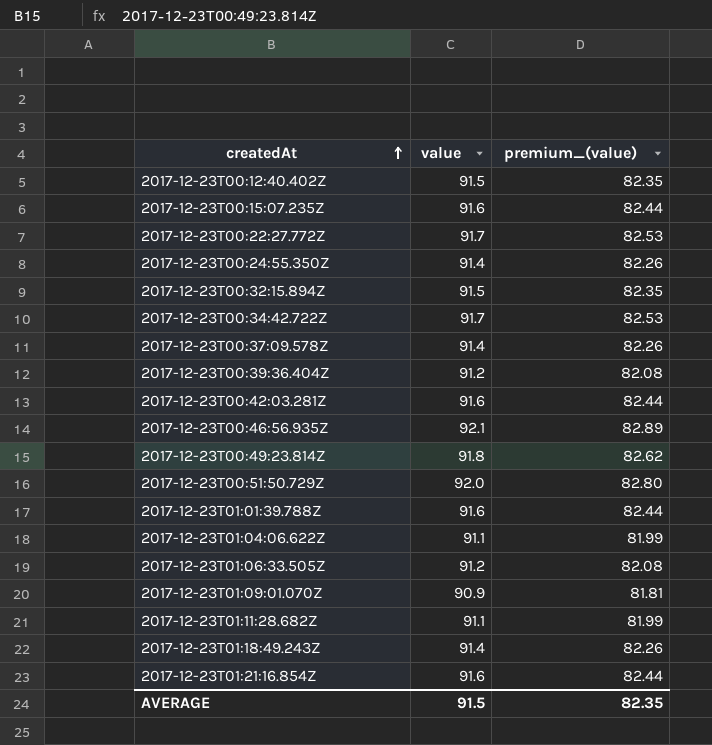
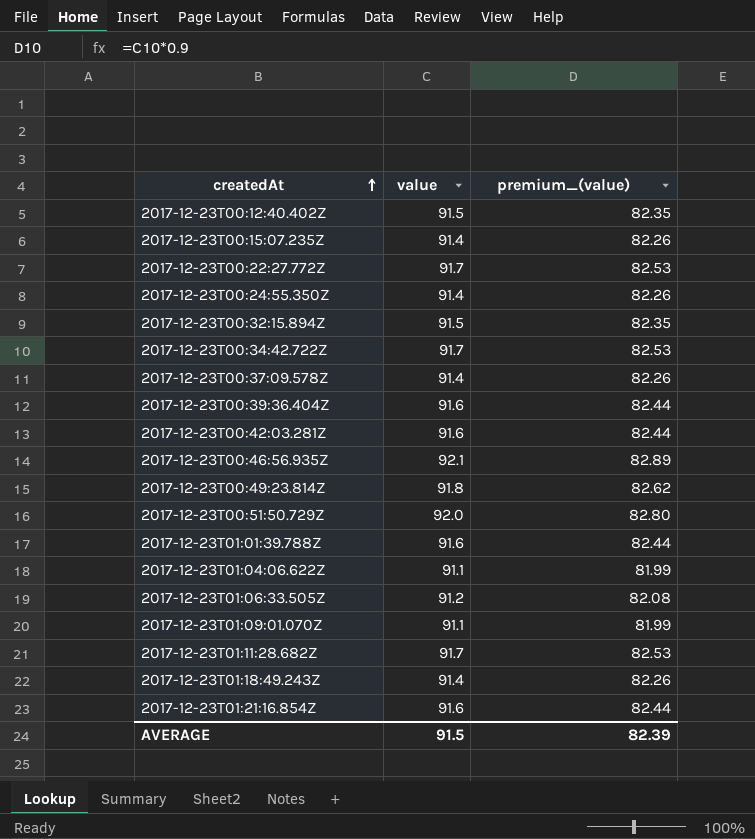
2017-12-23T00:15:07.235Z | value: 91.6 -> 91.4
2017-12-23T00:15:07.235Z | premium_(value): 82.44 -> 82.26
2017-12-23T00:39:36.404Z | value: 91.2 -> 91.6
2017-12-23T00:39:36.404Z | premium_(value): 82.08 -> 82.44
2017-12-23T01:09:01.070Z | value: 90.9 -> 91.1
2017-12-23T01:09:01.070Z | premium_(value): 81.81 -> 81.99
2017-12-23T01:11:28.682Z | value: 91.1 -> 91.7
2017-12-23T01:11:28.682Z | premium_(value): 81.99 -> 82.53
AVERAGE | premium_(value): 82.35 -> 82.39

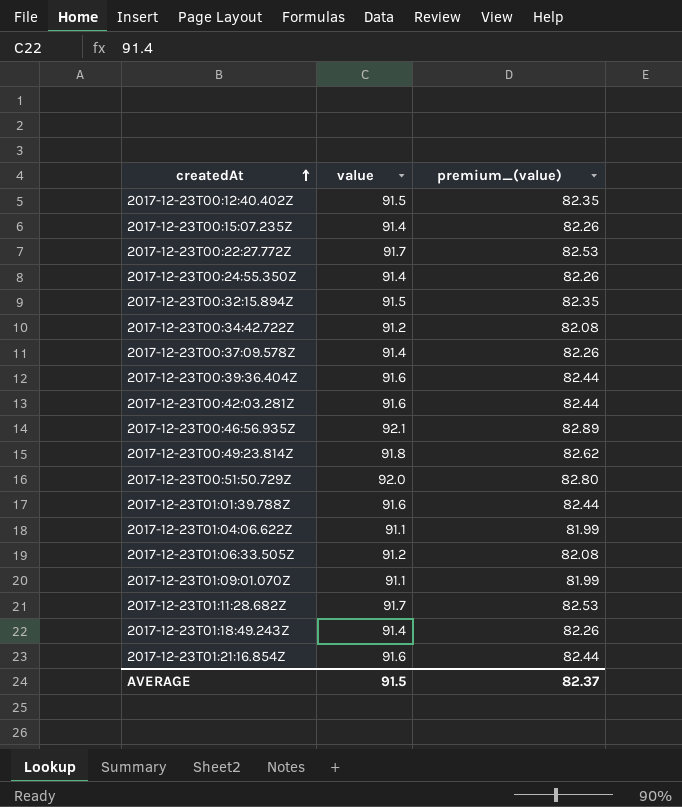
2017-12-23T00:34:42.722Z | value: 91.7 -> 91.2
2017-12-23T00:34:42.722Z | premium_(value): 82.53 -> 82.08
AVERAGE | premium_(value): 82.39 -> 82.37

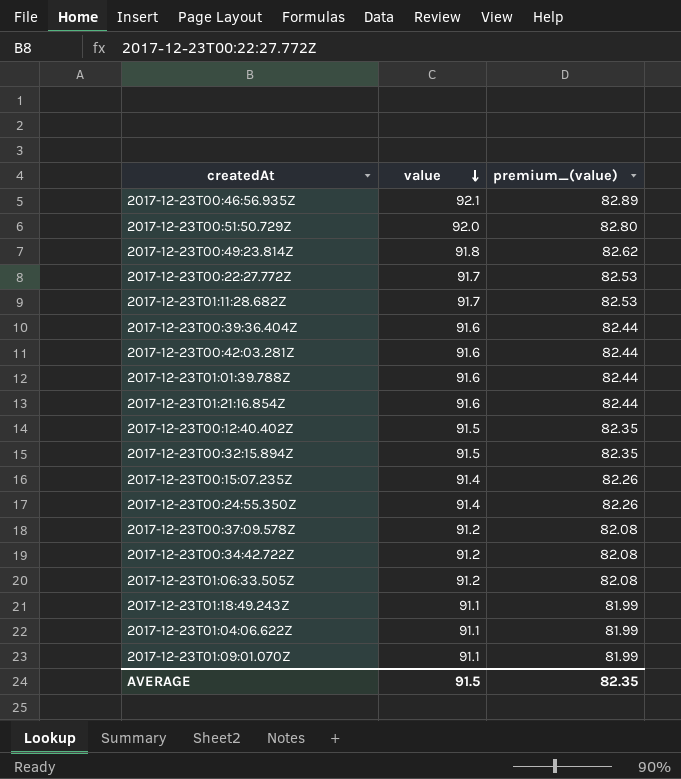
row order: createdAt ascending -> value descending
2017-12-23T00:37:09.578Z | value: 91.4 -> 91.2
2017-12-23T00:37:09.578Z | premium_(value): 82.26 -> 82.08
2017-12-23T01:18:49.243Z | value: 91.4 -> 91.1
2017-12-23T01:18:49.243Z | premium_(value): 82.26 -> 81.99
AVERAGE | premium_(value): 82.37 -> 82.35

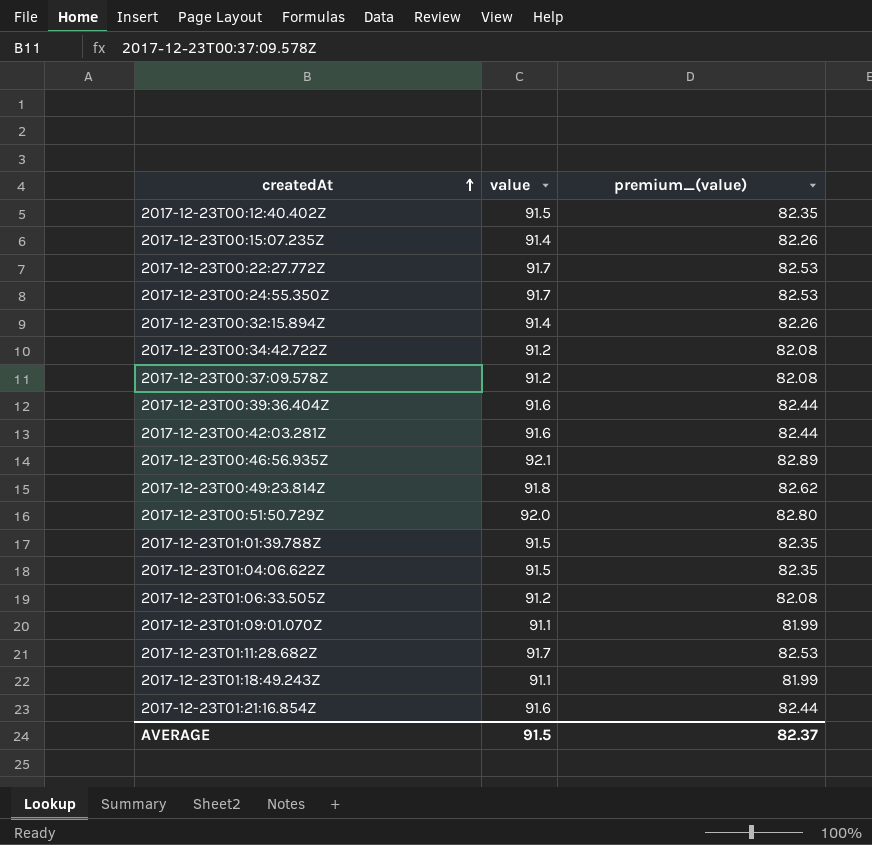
row order: value descending -> createdAt ascending
2017-12-23T00:24:55.350Z | value: 91.4 -> 91.7
2017-12-23T00:24:55.350Z | premium_(value): 82.26 -> 82.53
2017-12-23T00:32:15.894Z | value: 91.5 -> 91.4
2017-12-23T00:32:15.894Z | premium_(value): 82.35 -> 82.26
2017-12-23T01:01:39.788Z | value: 91.6 -> 91.5
2017-12-23T01:01:39.788Z | premium_(value): 82.44 -> 82.35
2017-12-23T01:04:06.622Z | value: 91.1 -> 91.5
2017-12-23T01:04:06.622Z | premium_(value): 81.99 -> 82.35
AVERAGE | premium_(value): 82.35 -> 82.37

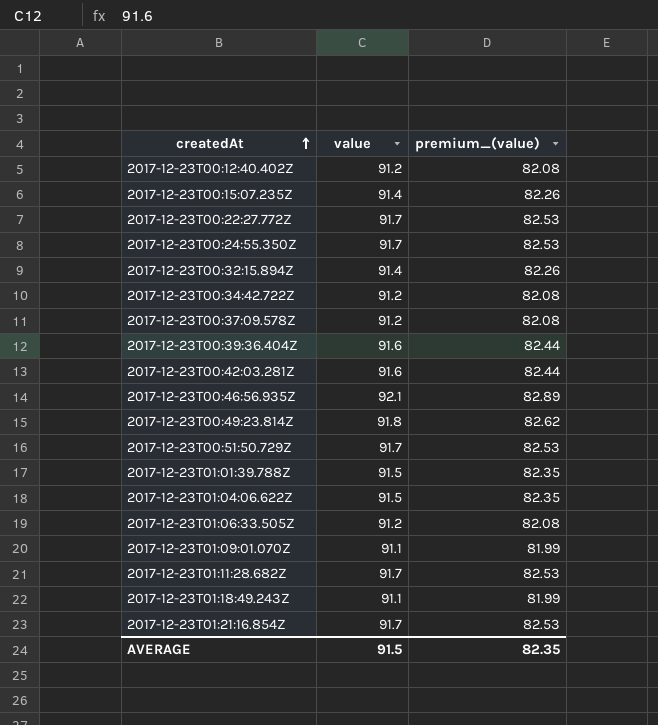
2017-12-23T00:12:40.402Z | value: 91.5 -> 91.2
2017-12-23T00:12:40.402Z | premium_(value): 82.35 -> 82.08
2017-12-23T00:51:50.729Z | value: 92.0 -> 91.7
2017-12-23T00:51:50.729Z | premium_(value): 82.80 -> 82.53
2017-12-23T01:21:16.854Z | value: 91.6 -> 91.7
2017-12-23T01:21:16.854Z | premium_(value): 82.44 -> 82.53
AVERAGE | premium_(value): 82.37 -> 82.35

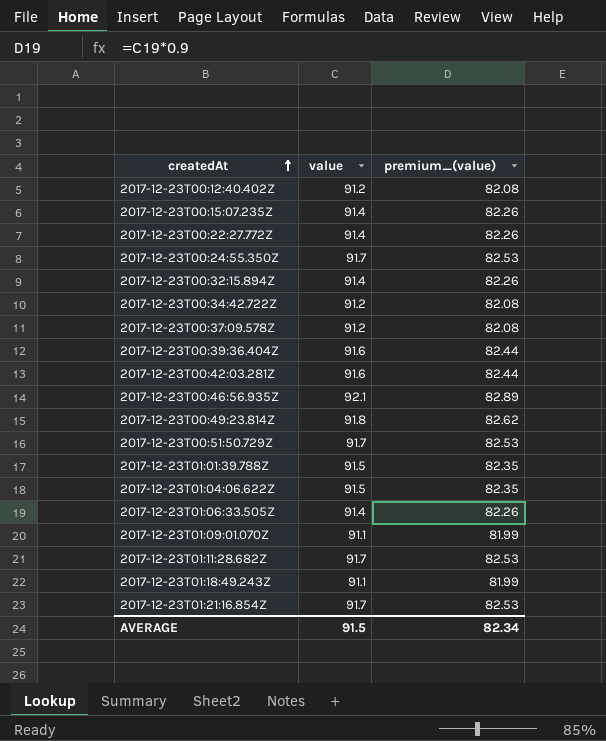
2017-12-23T00:22:27.772Z | value: 91.7 -> 91.4
2017-12-23T00:22:27.772Z | premium_(value): 82.53 -> 82.26
2017-12-23T01:06:33.505Z | value: 91.2 -> 91.4
2017-12-23T01:06:33.505Z | premium_(value): 82.08 -> 82.26
AVERAGE | premium_(value): 82.35 -> 82.34

